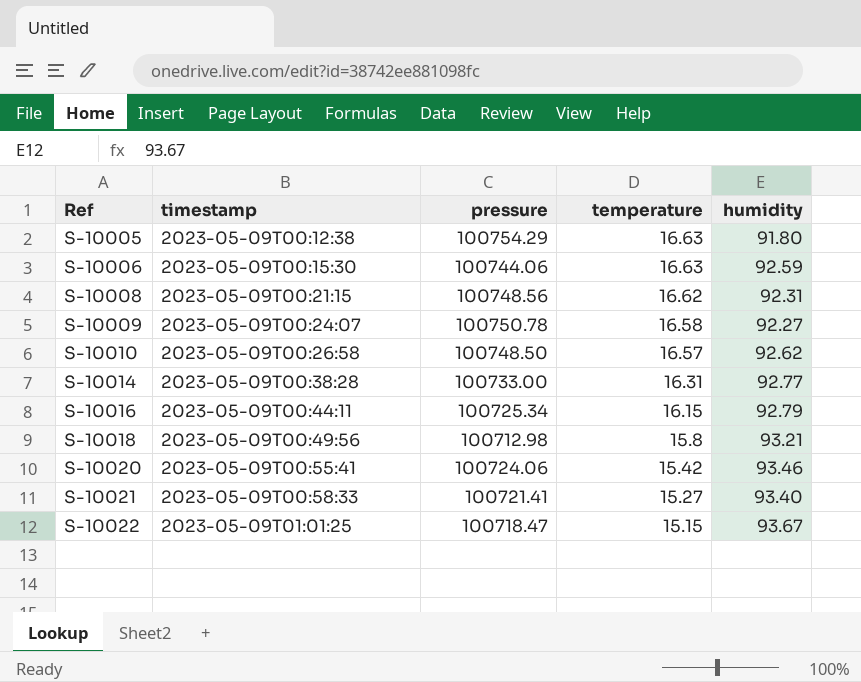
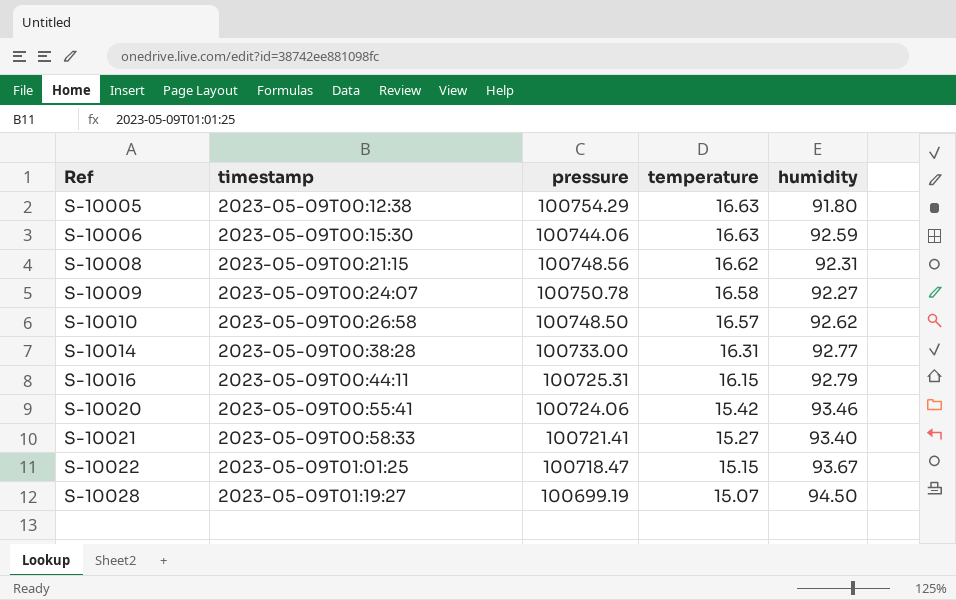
row S-10018: 2023-05-09T00:49:56 | 100712.98 | 15.8 | 93.21 -> none
S-10016 | pressure: 100725.34 -> 100725.31
row S-10028: none -> 2023-05-09T01:19:27 | 100699.19 | 15.07 | 94.50

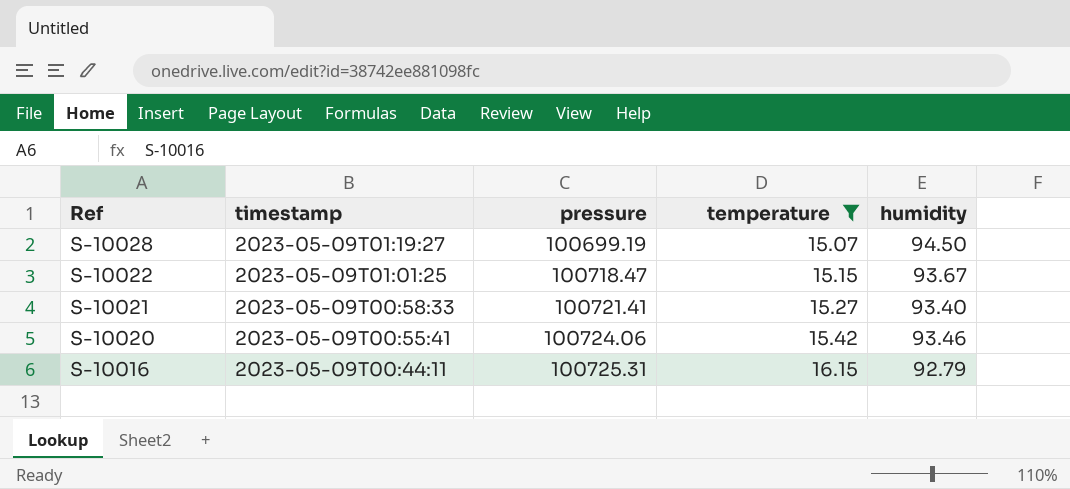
filter: none -> temperature <= 16.15
row order: Ref ascending -> Ref descending

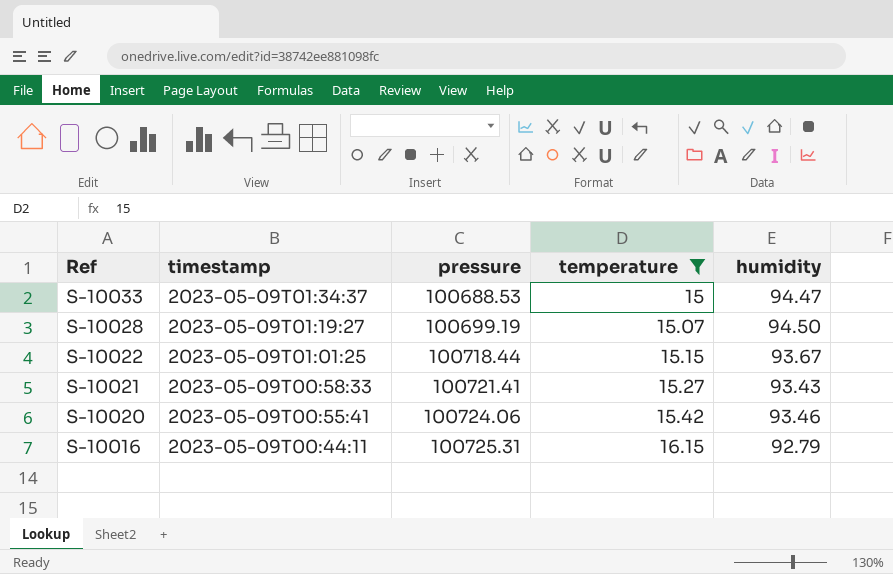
row S-10033: none -> 2023-05-09T01:34:37 | 100688.53 | 15 | 94.47
S-10022 | pressure: 100718.47 -> 100718.44
S-10021 | humidity: 93.40 -> 93.43

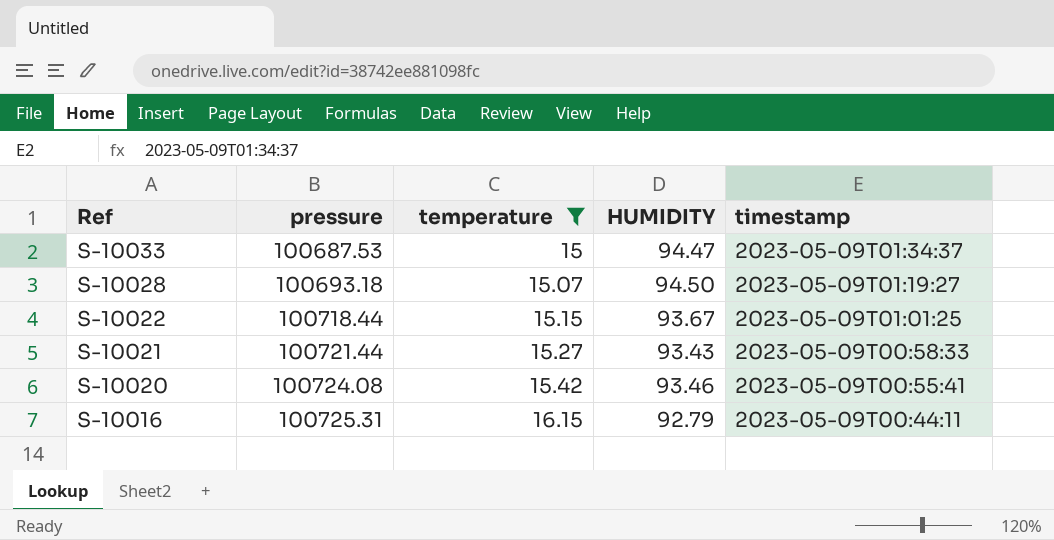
column name: humidity -> HUMIDITY
column timestamp | position: 2 -> 5
S-10033 | pressure: 100688.53 -> 100687.53
S-10028 | pressure: 100699.19 -> 100693.18
S-10021 | pressure: 100721.41 -> 100721.44
S-10020 | pressure: 100724.06 -> 100724.08

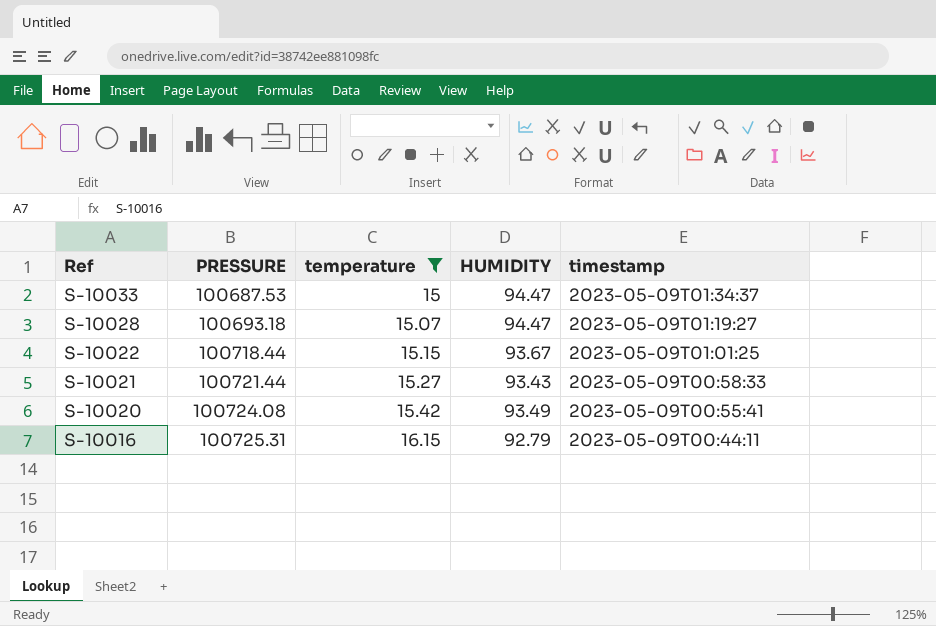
column name: pressure -> PRESSURE
S-10028 | HUMIDITY: 94.50 -> 94.47
S-10020 | HUMIDITY: 93.46 -> 93.49

